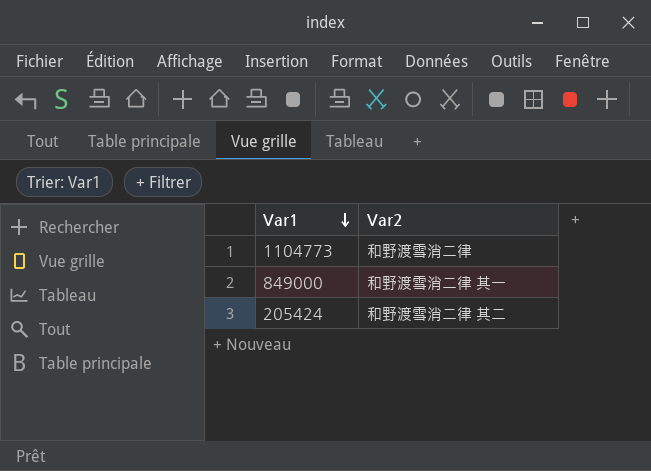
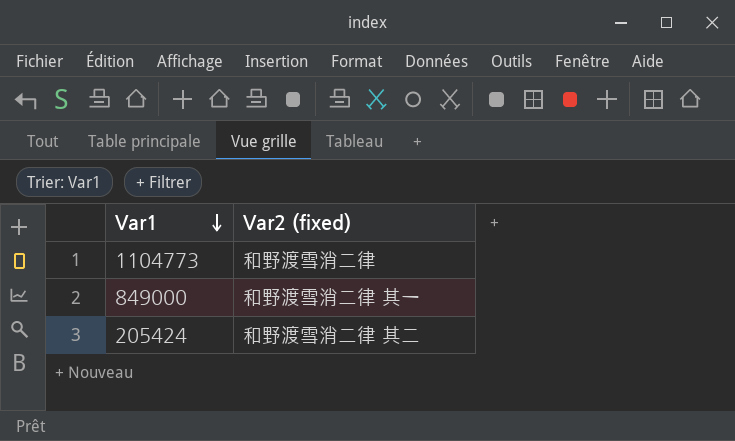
column name: Var2 -> Var2 (fixed)

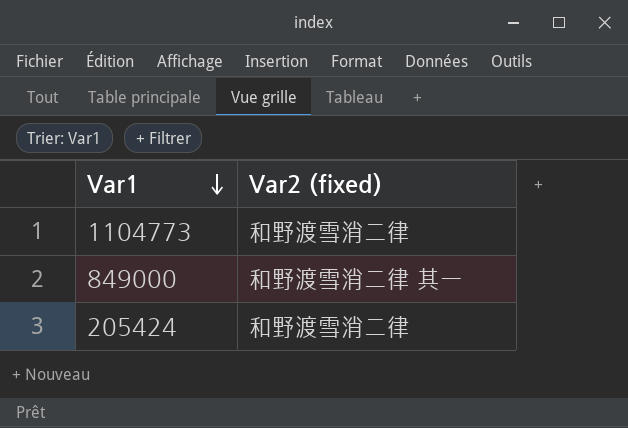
205424 | Var2 (fixed): 和野渡雪消二律 其二 -> 和野渡雪消二律

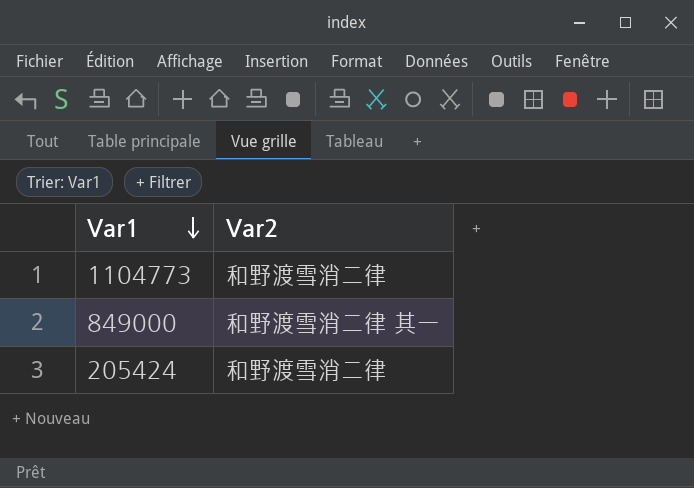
column name: Var2 (fixed) -> Var2

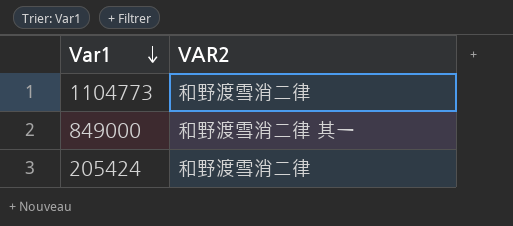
column name: Var2 -> VAR2

